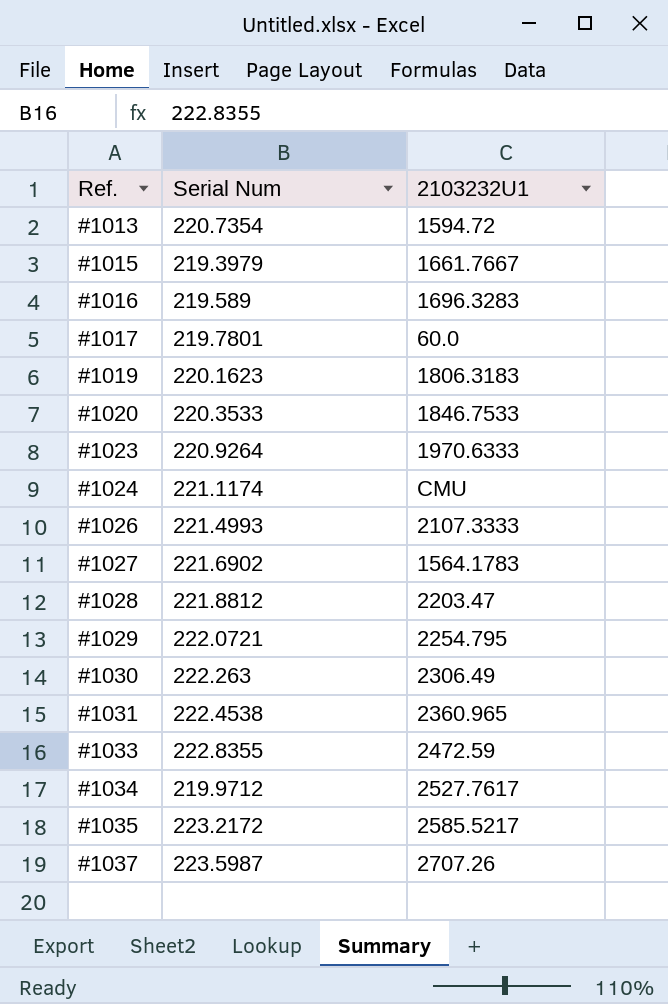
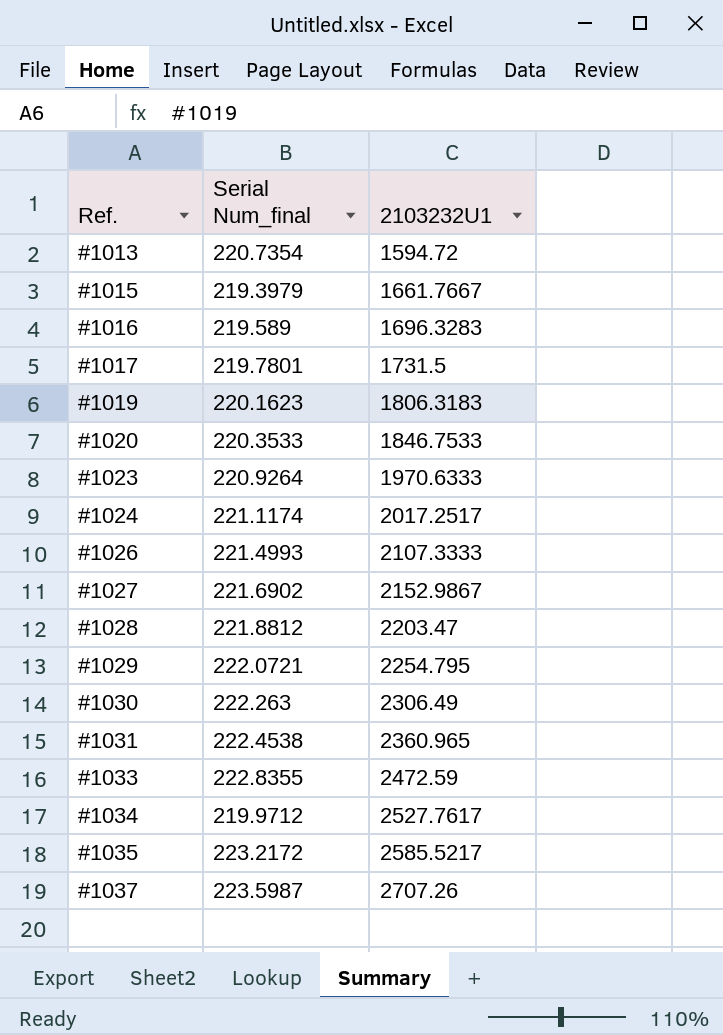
column name: Serial Num -> Serial Num_final
#1017 | 2103232U1: 60.0 -> 1731.5
#1024 | 2103232U1: CMU -> 2017.2517
#1027 | 2103232U1: 1564.1783 -> 2152.9867

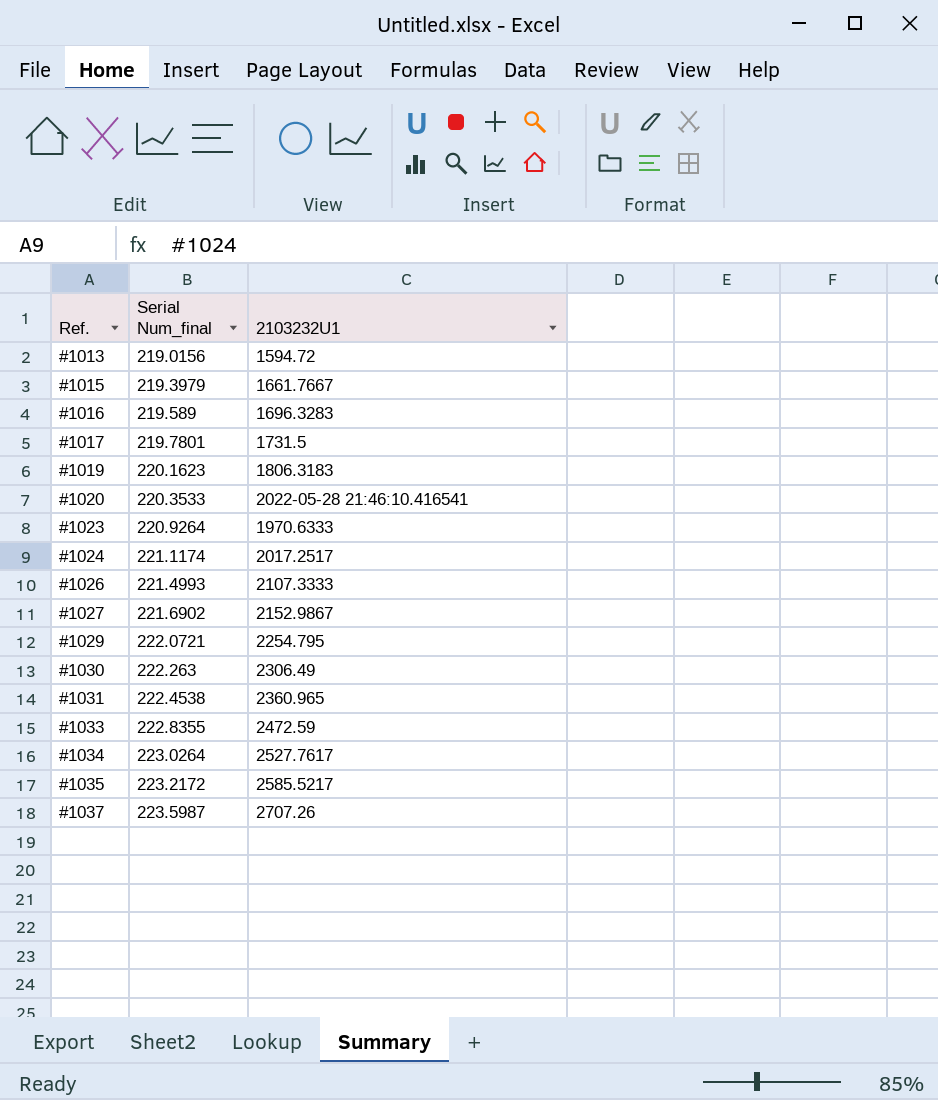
row #1028: 221.8812 | 2203.47 -> none
#1013 | Serial Num_final: 220.7354 -> 219.0156
#1020 | 2103232U1: 1846.7533 -> 2022-05-28 21:46:10.416541
#1034 | Serial Num_final: 219.9712 -> 223.0264

